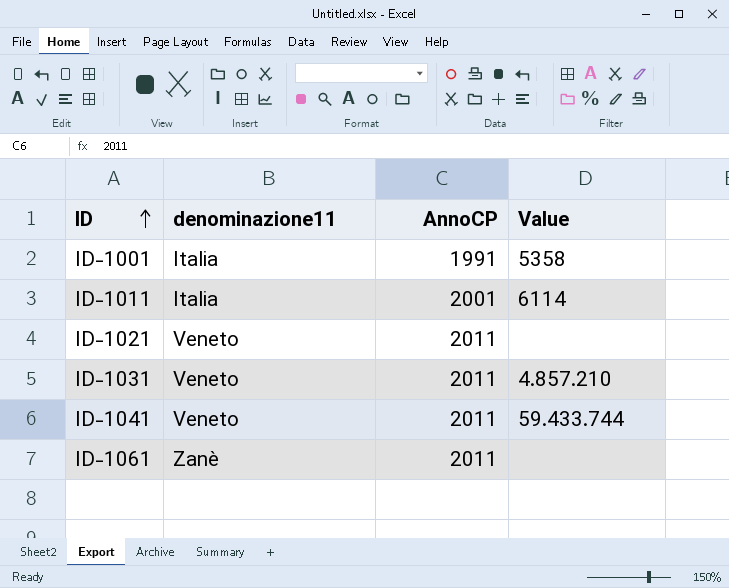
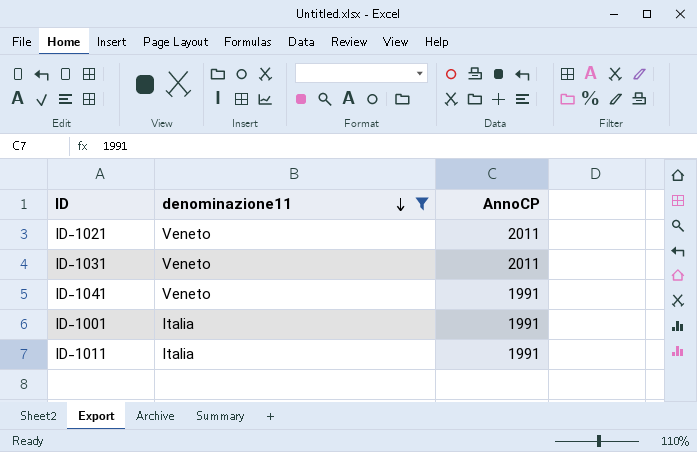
filter: none -> denominazione11 != Zanè
row order: ID ascending -> denominazione11 descending
column Value | position: 4 -> none
ID-1041 | AnnoCP: 2011 -> 1991
ID-1011 | AnnoCP: 2001 -> 1991

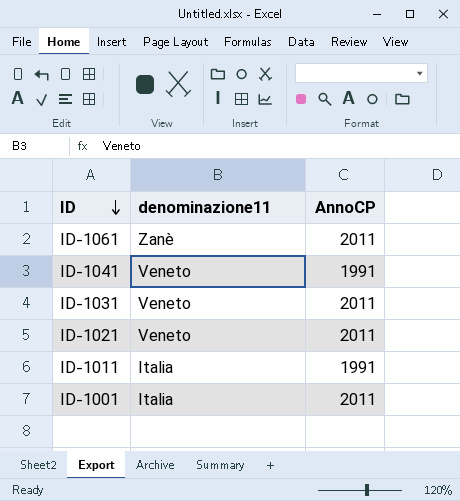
filter: denominazione11 != Zanè -> none
row order: denominazione11 descending -> ID descending
ID-1001 | AnnoCP: 1991 -> 2011

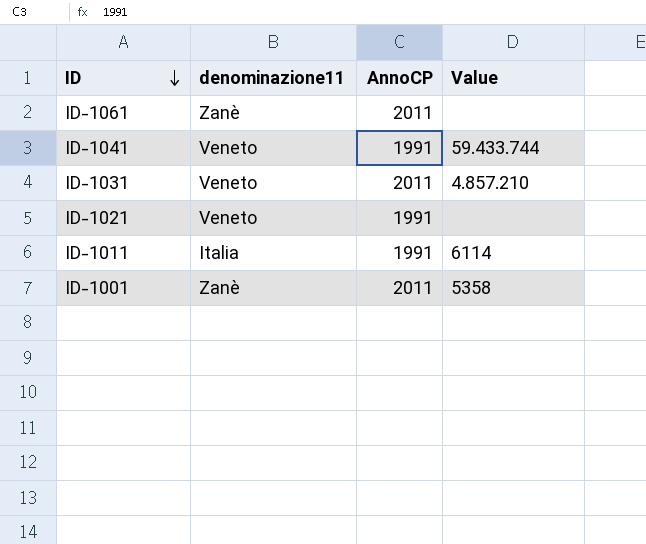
column Value | position: none -> 4
ID-1021 | AnnoCP: 2011 -> 1991
ID-1001 | denominazione11: Italia -> Zanè

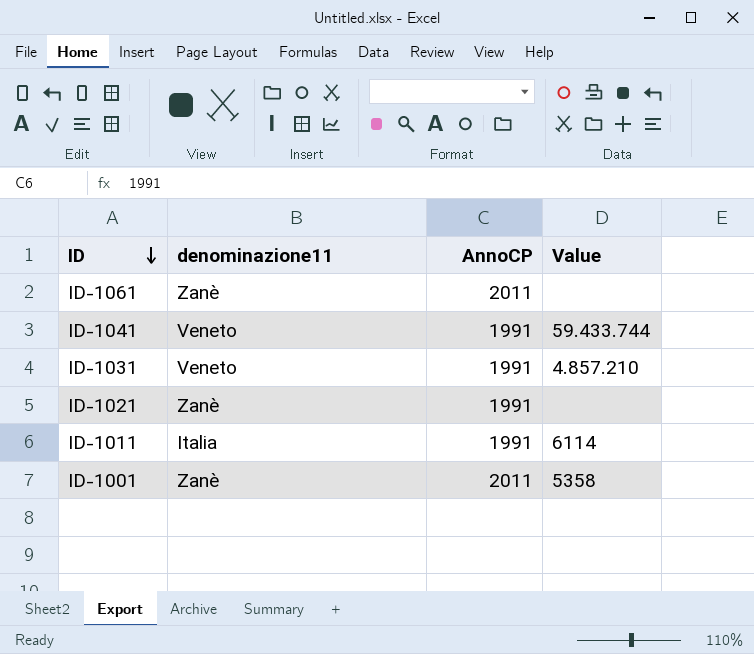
ID-1031 | AnnoCP: 2011 -> 1991
ID-1021 | denominazione11: Veneto -> Zanè

